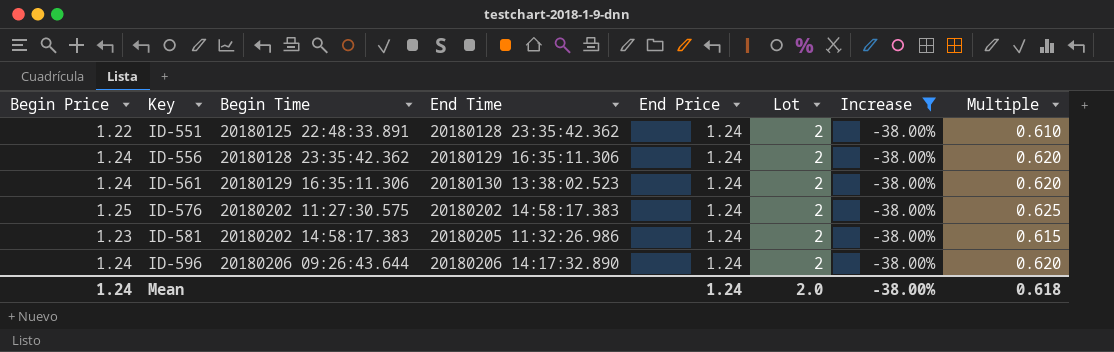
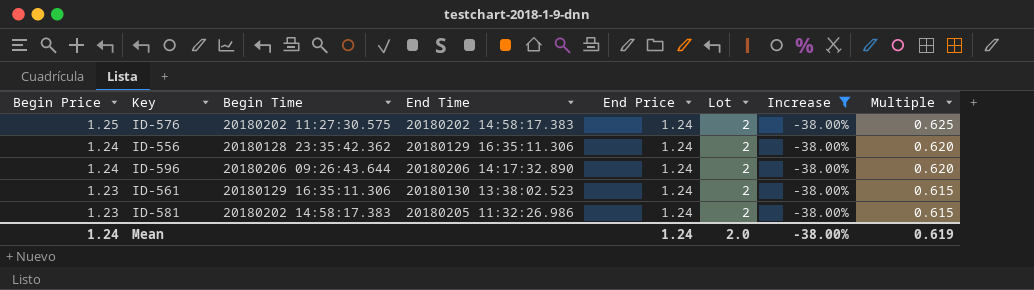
row order: Key ascending -> Begin Price descending
row ID-551: 1.22 | 20180125 22:48:33.891 | 20180128 23:35:42.362 | 1.24 | 2 | -38.00% | 0.610 -> none
ID-561 | Begin Price: 1.24 -> 1.23
ID-561 | Multiple: 0.620 -> 0.615
Mean | Multiple: 0.618 -> 0.619

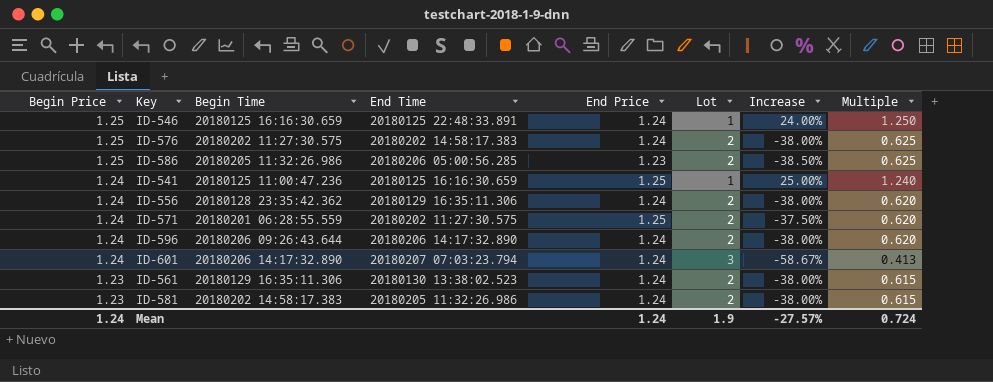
filter: Increase = -38.00% -> none
Mean | Lot: 2.0 -> 1.9
Mean | Increase: -38.00% -> -27.57%
Mean | Multiple: 0.619 -> 0.724

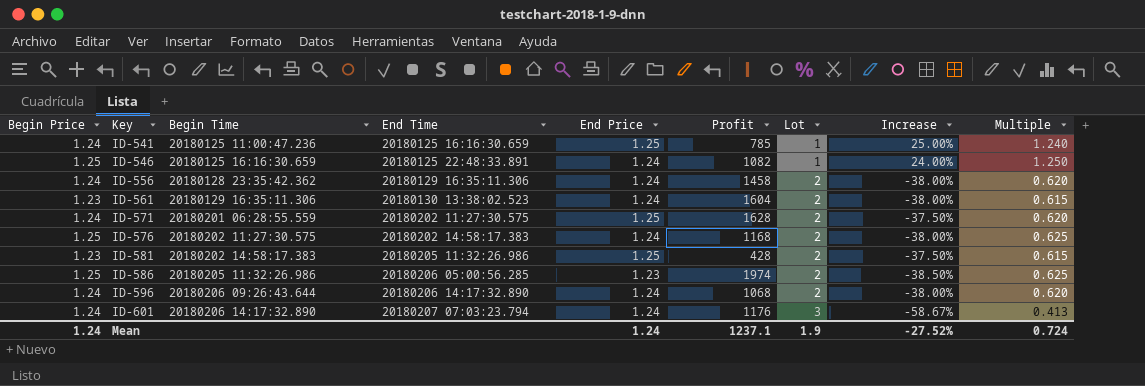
row order: Begin Price descending -> Key ascending
column Profit | position: none -> 6
ID-581 | End Price: 1.24 -> 1.25
ID-581 | Increase: -38.00% -> -37.50%
Mean | Increase: -27.57% -> -27.52%

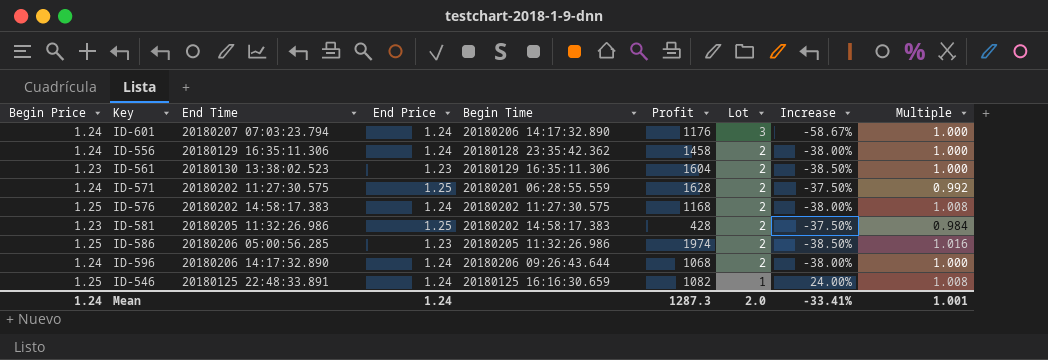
row order: Key ascending -> Lot descending
column Begin Time | position: 3 -> 5
column Multiple | formula: [Begin Price] / [Lot] -> [Begin Price] / [End Price]
row ID-541: 1.24 | 20180125 11:00:47.236 | 20180125 16:16:30.659 | 1.25 | 785 | 1 | 25.00% | 1.240 -> none
ID-561 | End Price: 1.24 -> 1.23
ID-561 | Increase: -38.00% -> -38.50%
Mean | Profit: 1237.1 -> 1287.3
Mean | Lot: 1.9 -> 2.0
Mean | Increase: -27.52% -> -33.41%
Mean | Multiple: 0.724 -> 1.001

